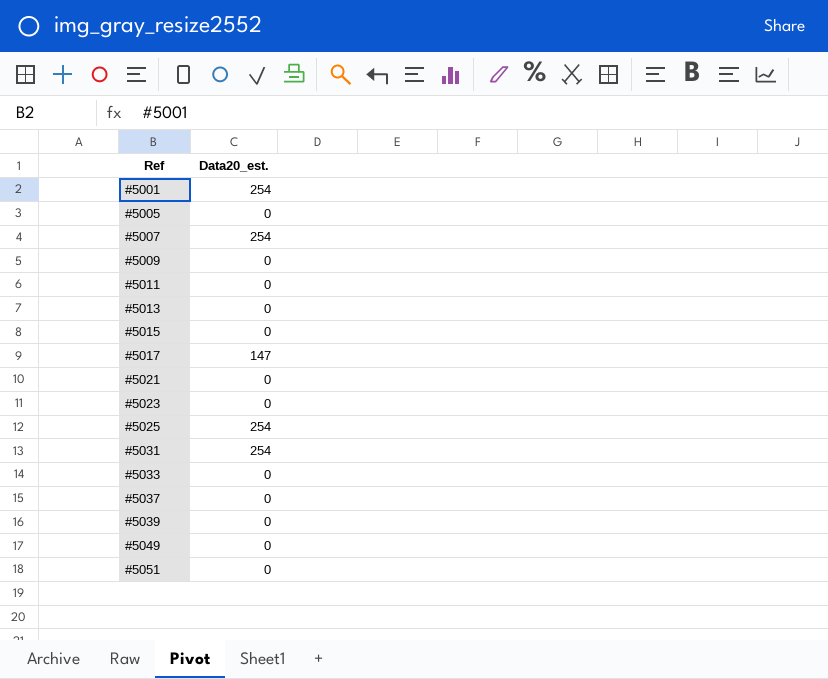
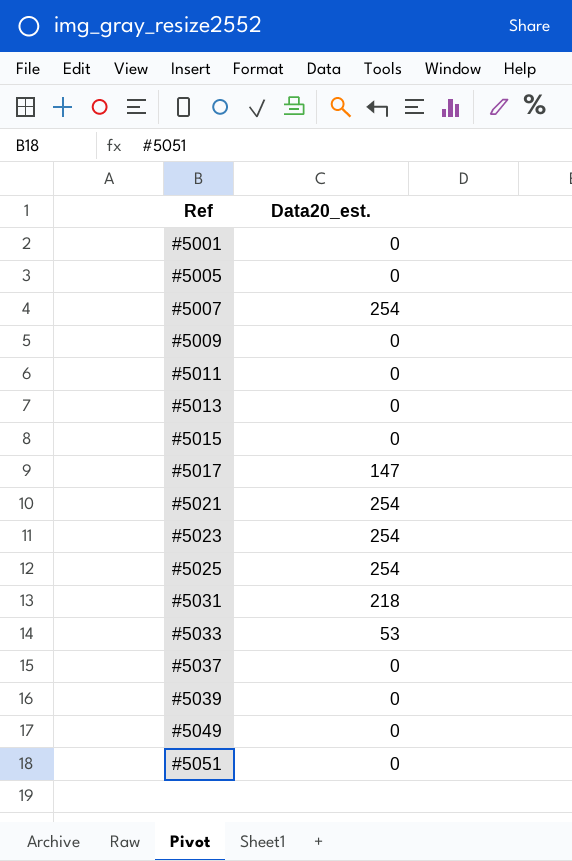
#5001 | Data20_est.: 254 -> 0
#5021 | Data20_est.: 0 -> 254
#5023 | Data20_est.: 0 -> 254
#5031 | Data20_est.: 254 -> 218
#5033 | Data20_est.: 0 -> 53

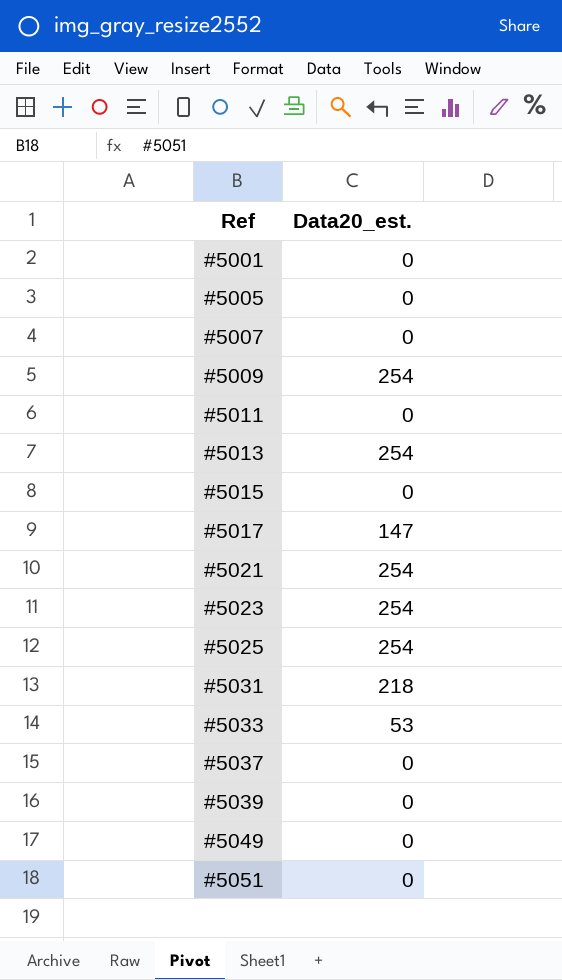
#5007 | Data20_est.: 254 -> 0
#5009 | Data20_est.: 0 -> 254
#5013 | Data20_est.: 0 -> 254

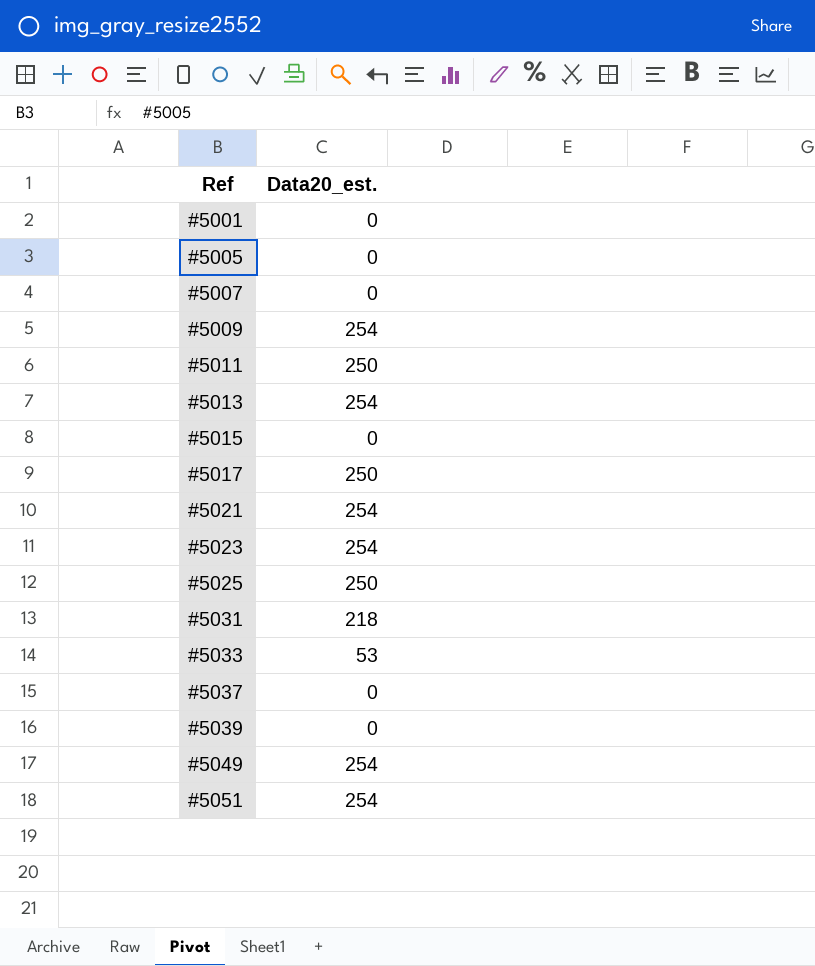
#5011 | Data20_est.: 0 -> 250
#5017 | Data20_est.: 147 -> 250
#5025 | Data20_est.: 254 -> 250
#5049 | Data20_est.: 0 -> 254
#5051 | Data20_est.: 0 -> 254

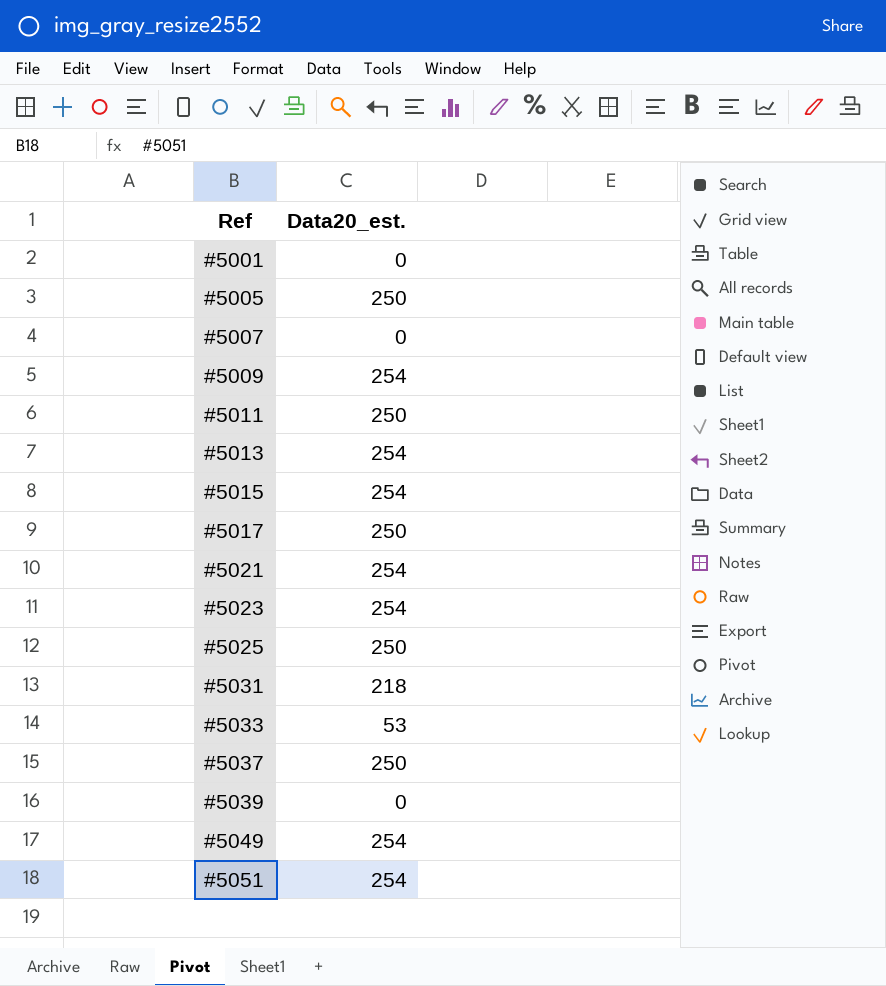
#5005 | Data20_est.: 0 -> 250
#5015 | Data20_est.: 0 -> 254
#5037 | Data20_est.: 0 -> 250

